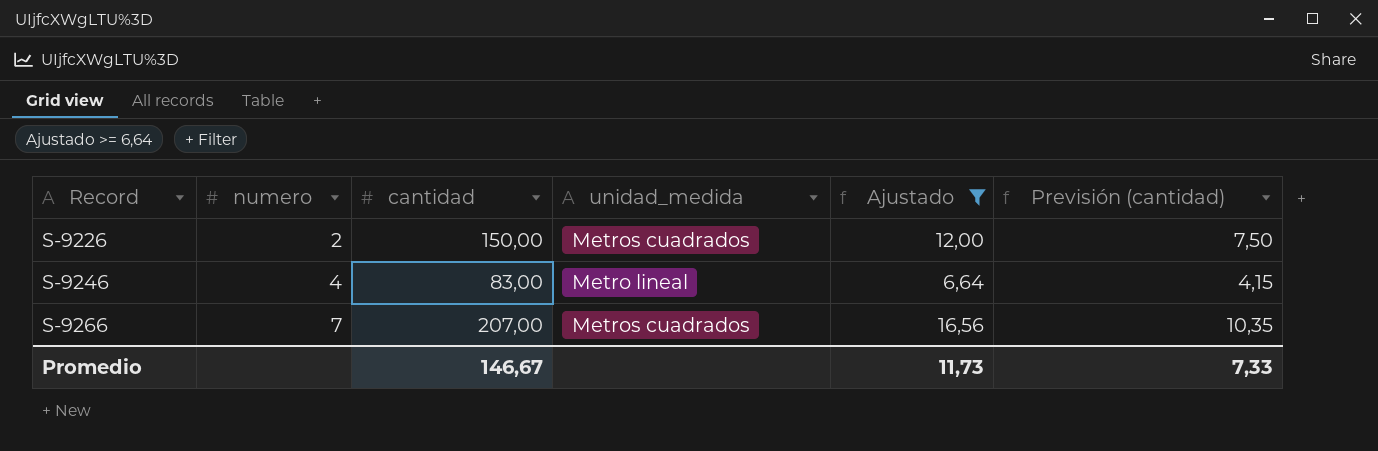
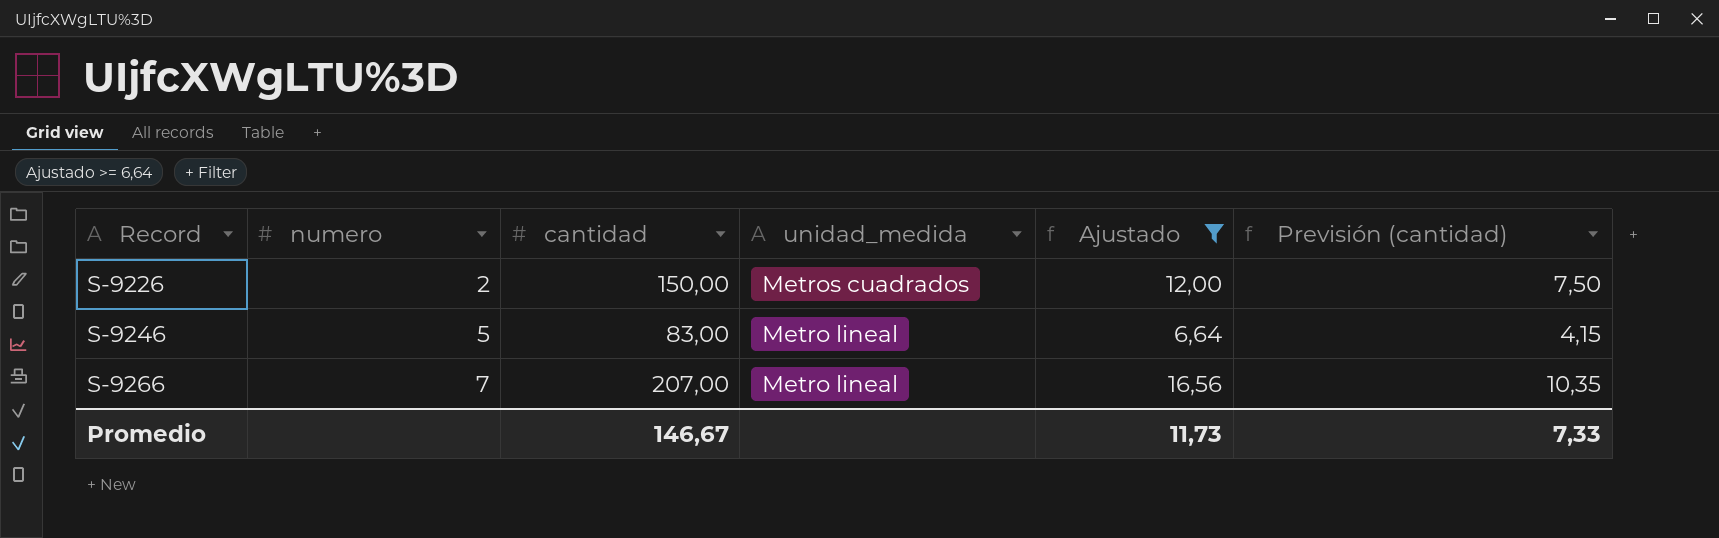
S-9246 | numero: 4 -> 5
S-9266 | unidad_medida: Metros cuadrados -> Metro lineal

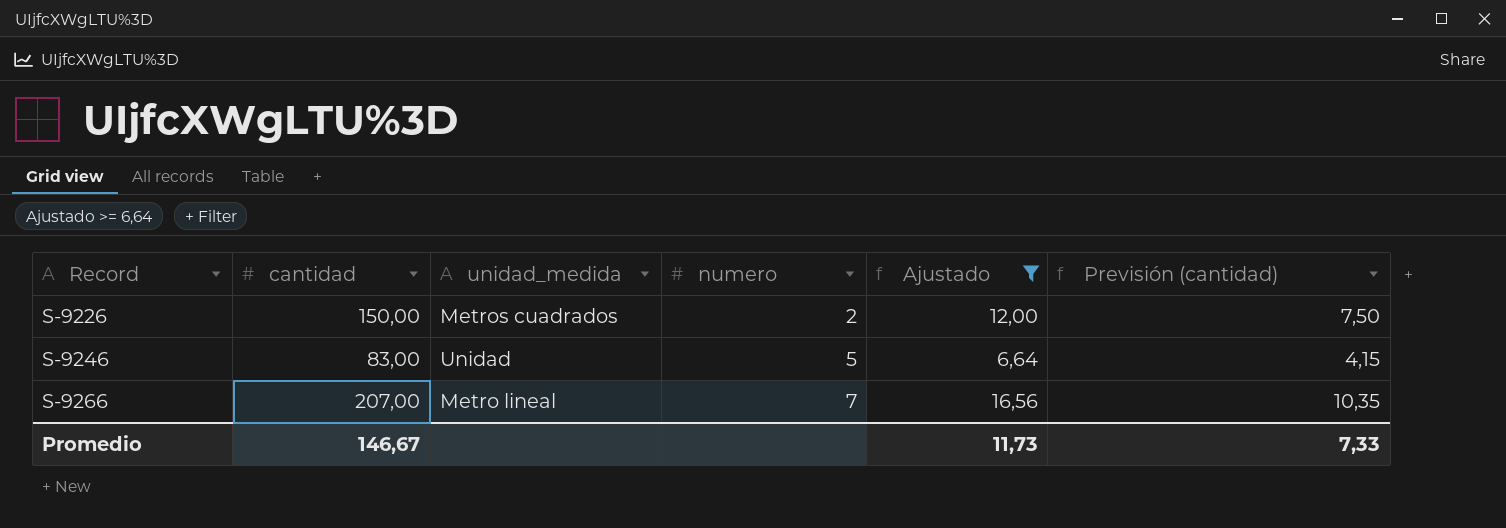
column numero | position: 2 -> 4
S-9246 | unidad_medida: Metro lineal -> Unidad

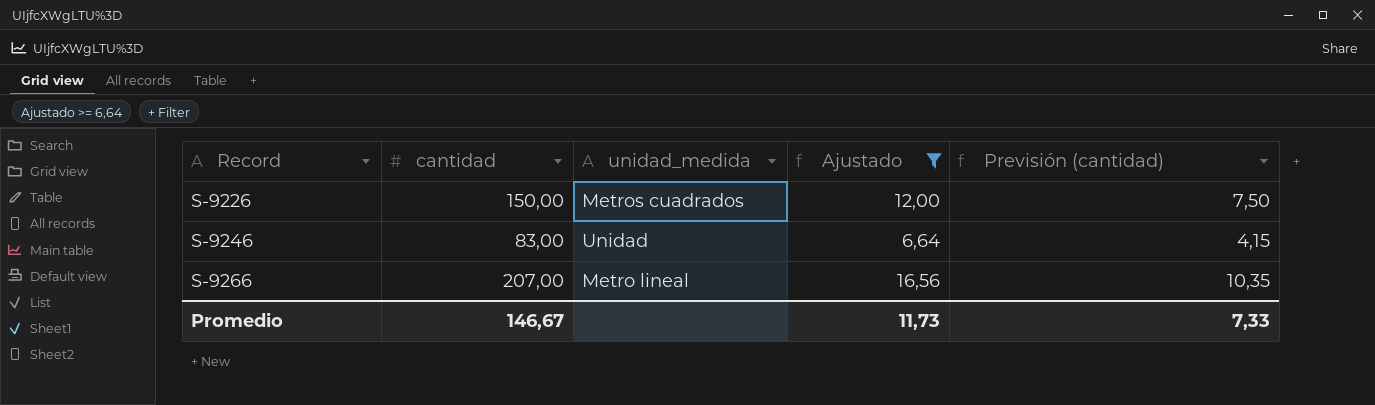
column numero | position: 4 -> none

